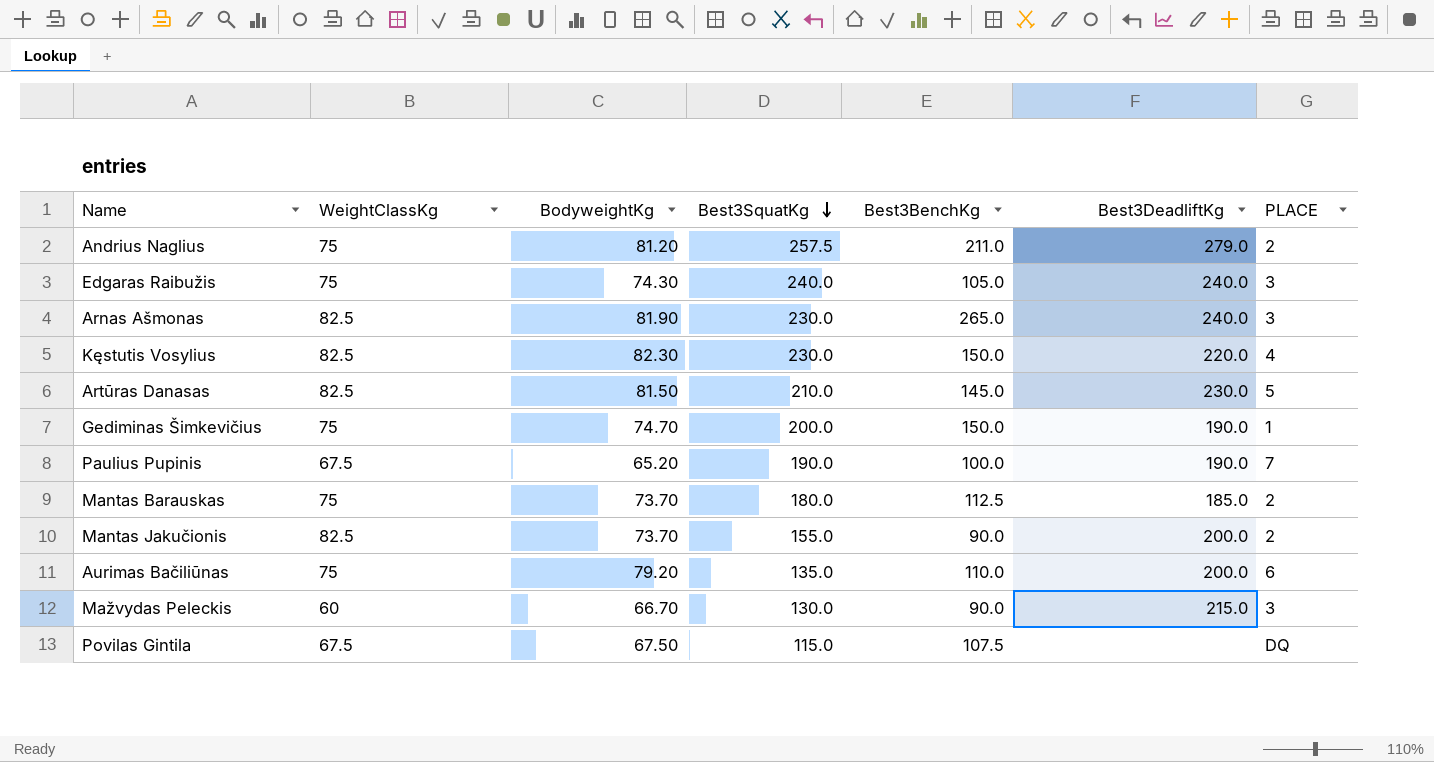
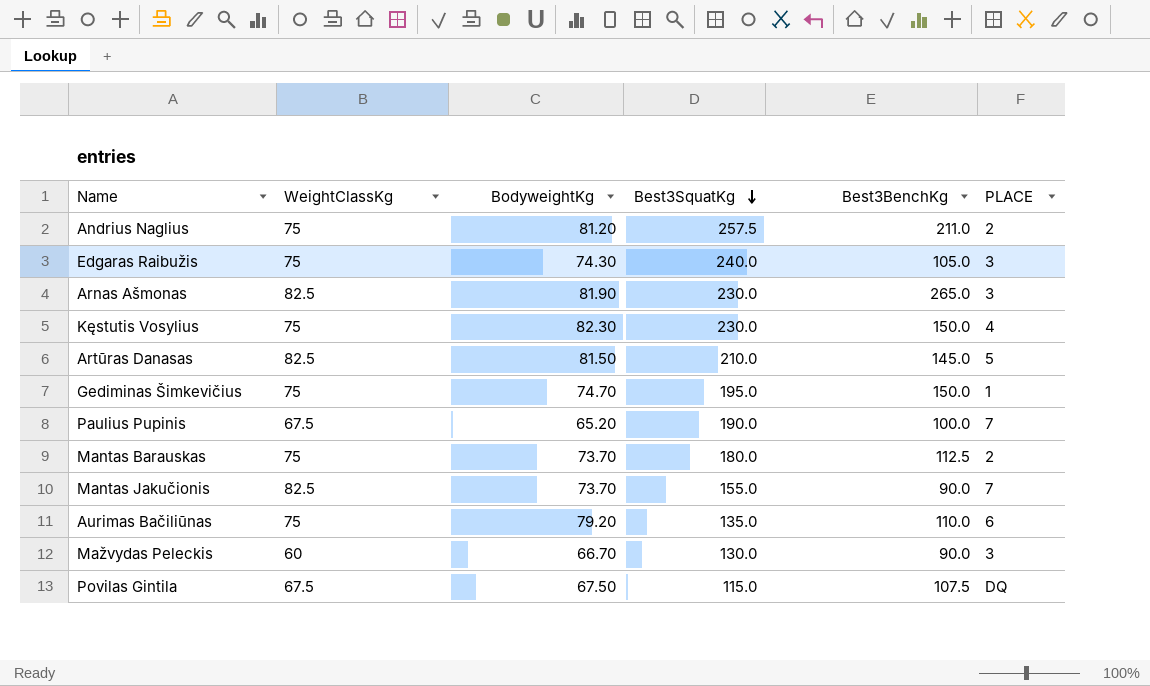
column Best3DeadliftKg | position: 6 -> none
Kęstutis Vosylius | WeightClassKg: 82.5 -> 75
Gediminas Šimkevičius | Best3SquatKg: 200.0 -> 195.0
Mantas Jakučionis | PLACE: 2 -> 7

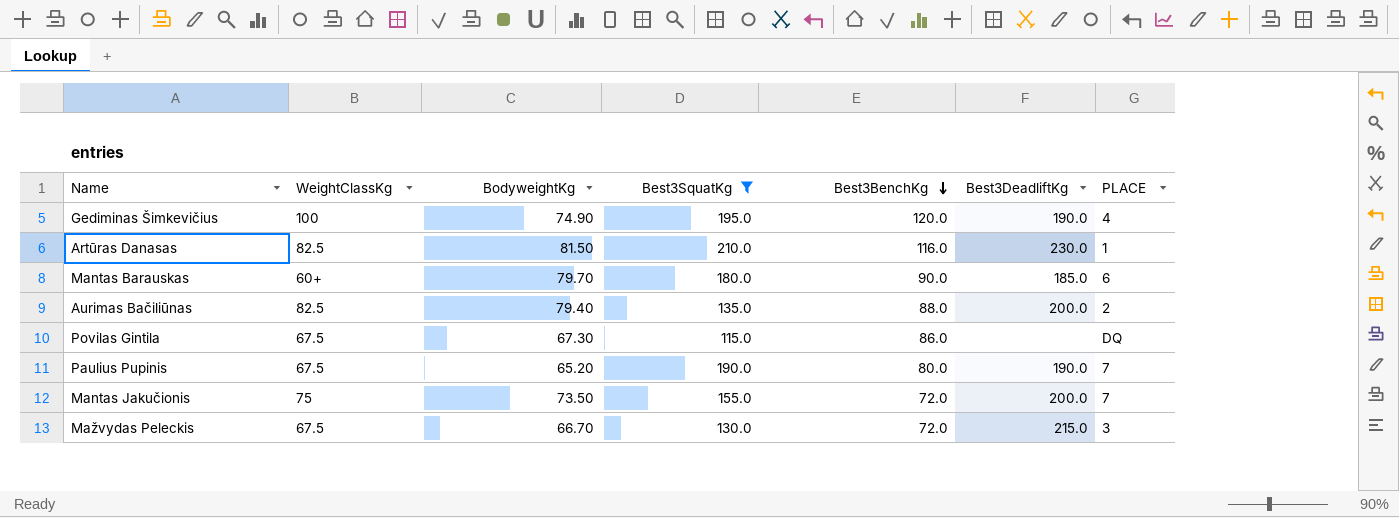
filter: none -> Best3SquatKg <= 210.0
row order: Best3SquatKg descending -> Best3BenchKg descending
column Best3DeadliftKg | position: none -> 6
Gediminas Šimkevičius | WeightClassKg: 75 -> 100
Gediminas Šimkevičius | BodyweightKg: 74.70 -> 74.90
Gediminas Šimkevičius | Best3BenchKg: 150.0 -> 120.0
Gediminas Šimkevičius | PLACE: 1 -> 4
Artūras Danasas | Best3BenchKg: 145.0 -> 116.0
Artūras Danasas | PLACE: 5 -> 1
Mantas Barauskas | WeightClassKg: 75 -> 60+
Mantas Barauskas | BodyweightKg: 73.70 -> 79.70
Mantas Barauskas | Best3BenchKg: 112.5 -> 90.0
Mantas Barauskas | PLACE: 2 -> 6
Aurimas Bačiliūnas | WeightClassKg: 75 -> 82.5
Aurimas Bačiliūnas | BodyweightKg: 79.20 -> 79.40
Aurimas Bačiliūnas | Best3BenchKg: 110.0 -> 88.0
Aurimas Bačiliūnas | PLACE: 6 -> 2
Povilas Gintila | BodyweightKg: 67.50 -> 67.30
Povilas Gintila | Best3BenchKg: 107.5 -> 86.0
Paulius Pupinis | Best3BenchKg: 100.0 -> 80.0
Mantas Jakučionis | WeightClassKg: 82.5 -> 75
Mantas Jakučionis | BodyweightKg: 73.70 -> 73.50
Mantas Jakučionis | Best3BenchKg: 90.0 -> 72.0
Mažvydas Peleckis | WeightClassKg: 60 -> 67.5
Mažvydas Peleckis | Best3BenchKg: 90.0 -> 72.0

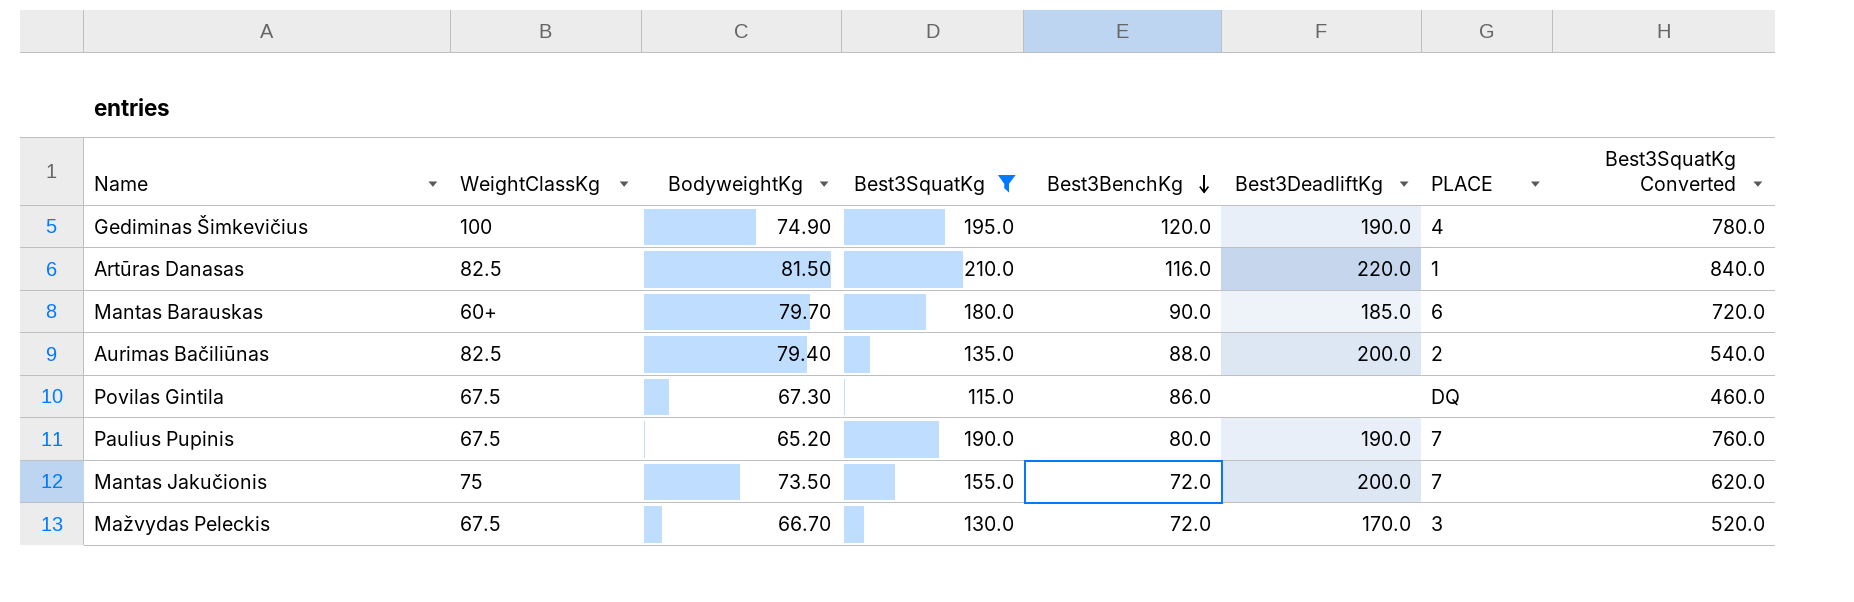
column Best3SquatKg Converted | formula: none -> [Best3SquatKg] * 4
Artūras Danasas | Best3DeadliftKg: 230.0 -> 220.0
Mažvydas Peleckis | Best3DeadliftKg: 215.0 -> 170.0

